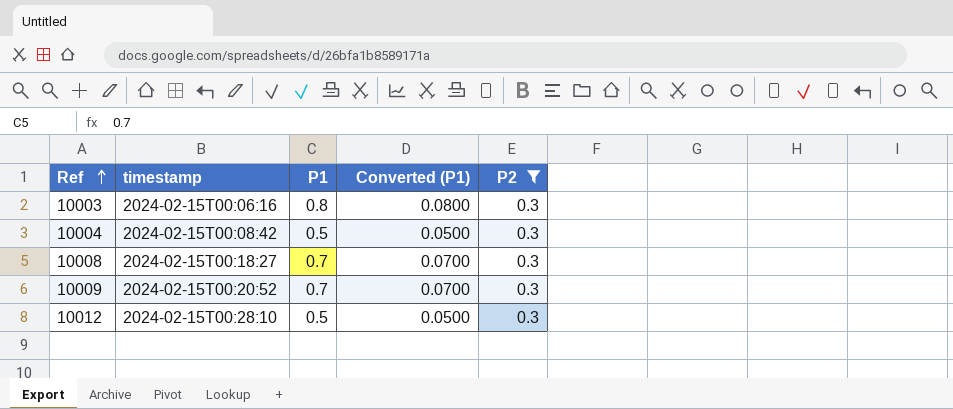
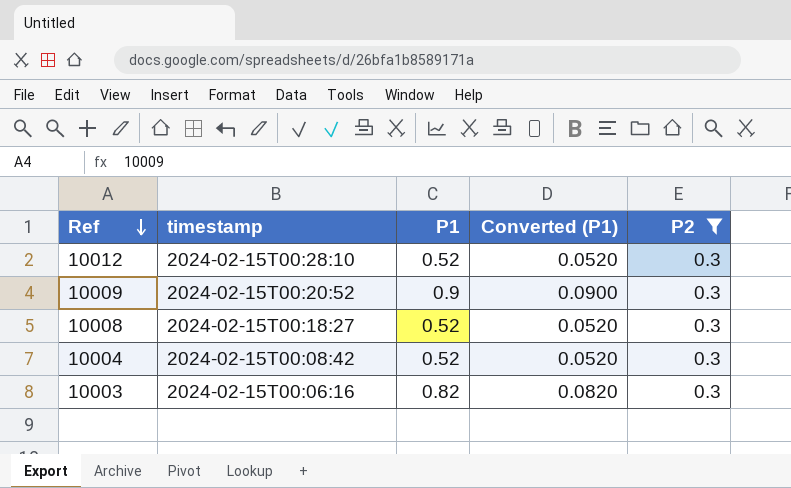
row order: Ref ascending -> Ref descending
10012 | P1: 0.5 -> 0.52
10012 | Converted (P1): 0.0500 -> 0.0520
10009 | P1: 0.7 -> 0.9
10009 | Converted (P1): 0.0700 -> 0.0900
10008 | P1: 0.7 -> 0.52
10008 | Converted (P1): 0.0700 -> 0.0520
10004 | P1: 0.5 -> 0.52
10004 | Converted (P1): 0.0500 -> 0.0520
10003 | P1: 0.8 -> 0.82
10003 | Converted (P1): 0.0800 -> 0.0820

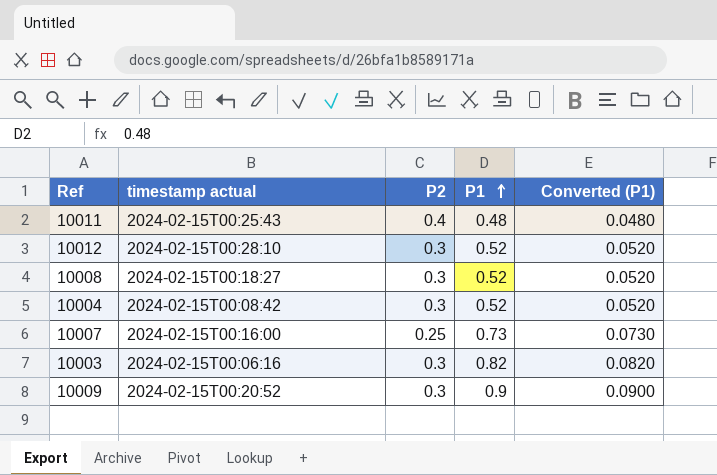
filter: P2 = 0.3 -> none
row order: Ref descending -> P1 ascending
column name: timestamp -> timestamp actual
column P2 | position: 5 -> 3

